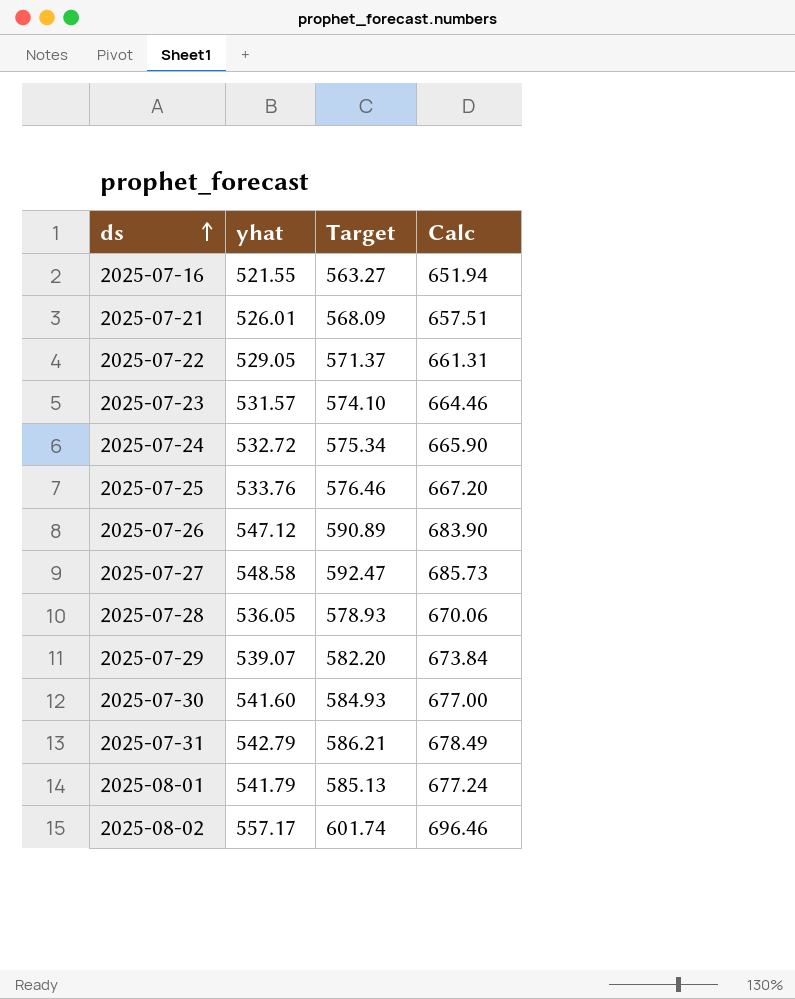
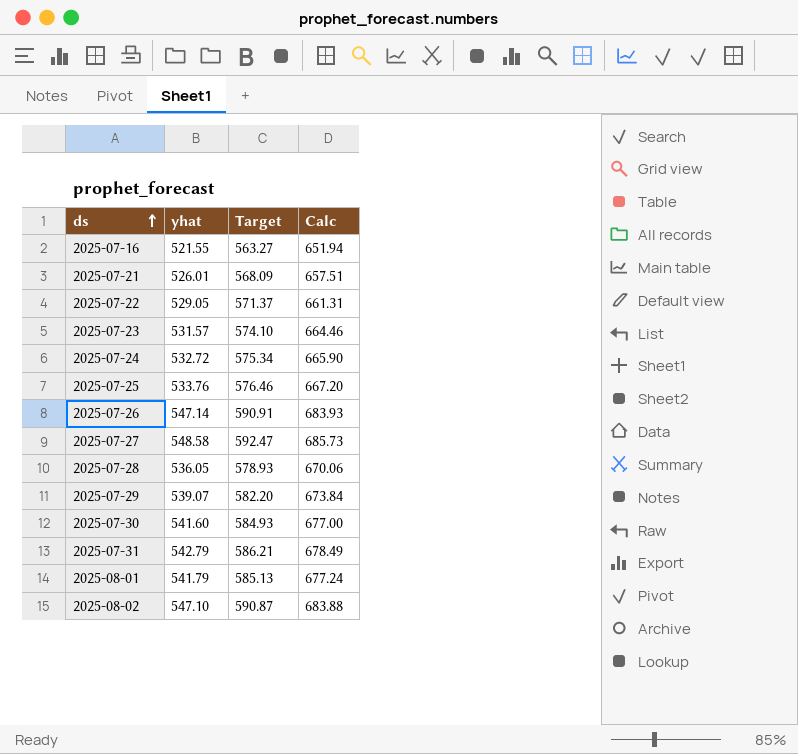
2025-07-26 | yhat: 547.12 -> 547.14
2025-07-26 | Target: 590.89 -> 590.91
2025-07-26 | Calc: 683.90 -> 683.93
2025-08-02 | yhat: 557.17 -> 547.10
2025-08-02 | Target: 601.74 -> 590.87
2025-08-02 | Calc: 696.46 -> 683.88

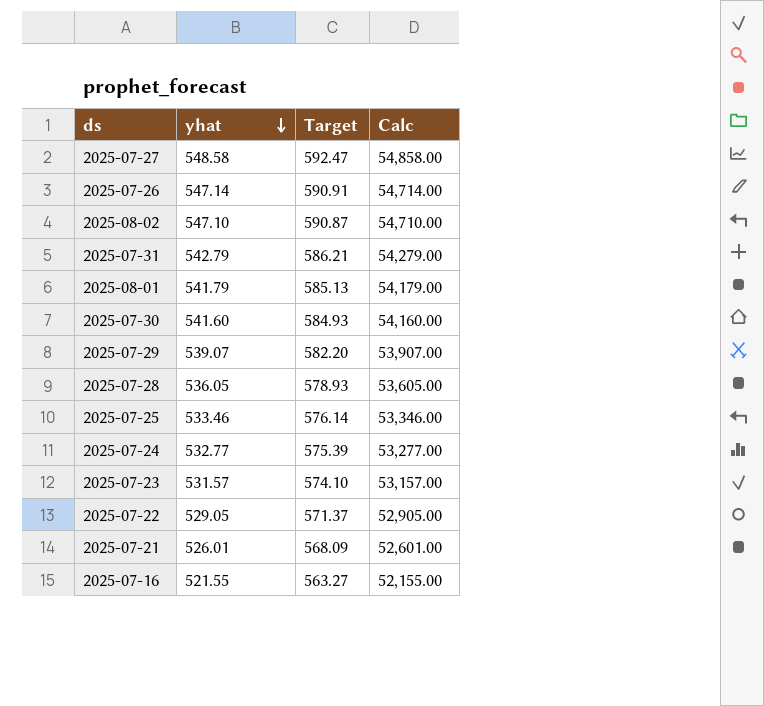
row order: ds ascending -> yhat descending
column Calc | formula: [yhat] * 1.25 -> [yhat] * 100
2025-07-25 | yhat: 533.76 -> 533.46
2025-07-25 | Target: 576.46 -> 576.14
2025-07-24 | yhat: 532.72 -> 532.77
2025-07-24 | Target: 575.34 -> 575.39

